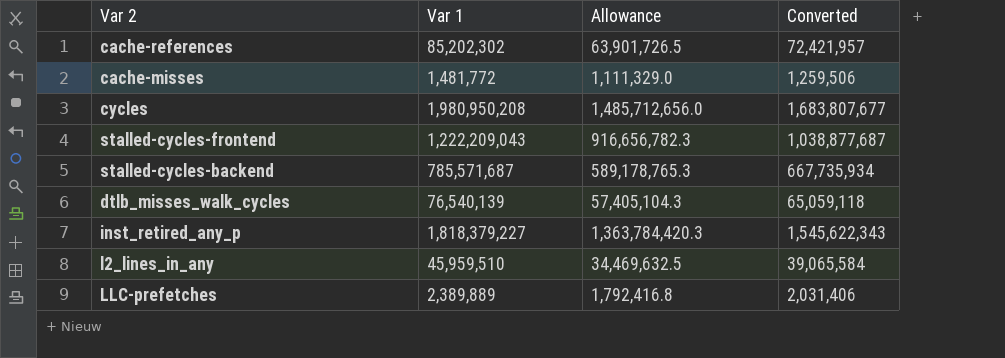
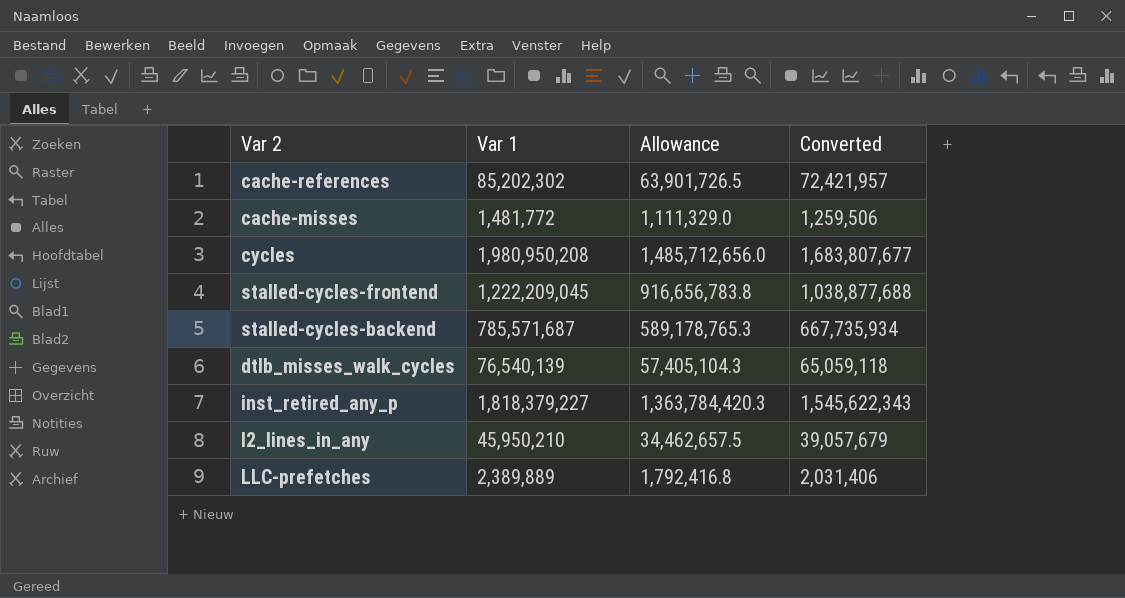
stalled-cycles-frontend | Var 1: 1,222,209,043 -> 1,222,209,045
stalled-cycles-frontend | Allowance: 916,656,782.3 -> 916,656,783.8
stalled-cycles-frontend | Converted: 1,038,877,687 -> 1,038,877,688
l2_lines_in_any | Var 1: 45,959,510 -> 45,950,210
l2_lines_in_any | Allowance: 34,469,632.5 -> 34,462,657.5
l2_lines_in_any | Converted: 39,065,584 -> 39,057,679

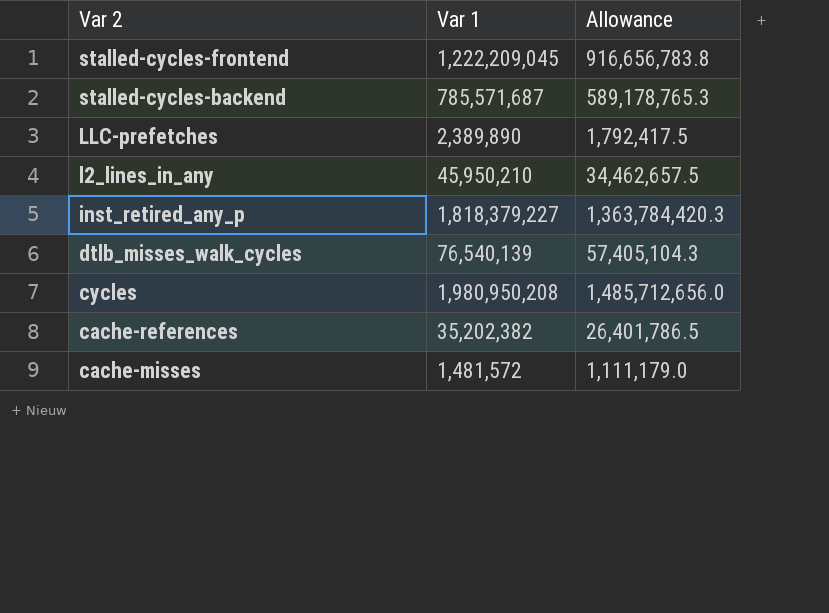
row order: none -> Var 2 descending
column Converted | formula: [Var 1] * 0.85 -> none
LLC-prefetches | Var 1: 2,389,889 -> 2,389,890
LLC-prefetches | Allowance: 1,792,416.8 -> 1,792,417.5
cache-references | Var 1: 85,202,302 -> 35,202,382
cache-references | Allowance: 63,901,726.5 -> 26,401,786.5
cache-misses | Var 1: 1,481,772 -> 1,481,572
cache-misses | Allowance: 1,111,329.0 -> 1,111,179.0

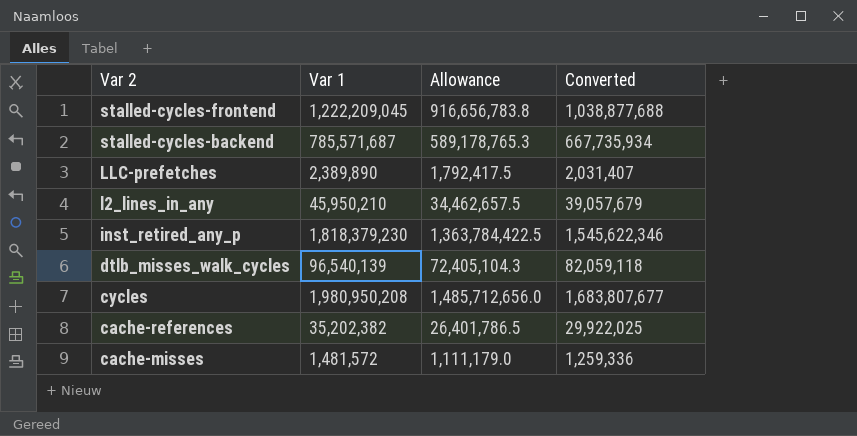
column Converted | formula: none -> [Var 1] * 0.85
inst_retired_any_p | Var 1: 1,818,379,227 -> 1,818,379,230
inst_retired_any_p | Allowance: 1,363,784,420.3 -> 1,363,784,422.5
dtlb_misses_walk_cycles | Var 1: 76,540,139 -> 96,540,139
dtlb_misses_walk_cycles | Allowance: 57,405,104.3 -> 72,405,104.3

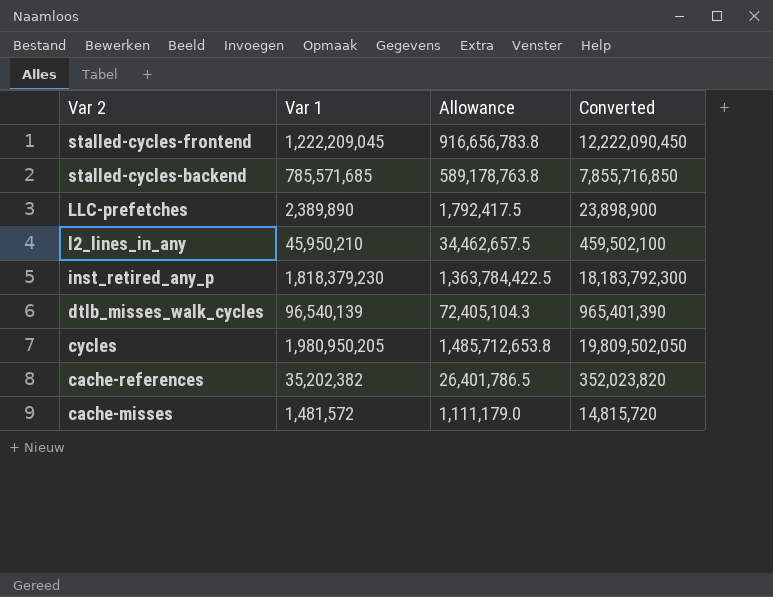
column Converted | formula: [Var 1] * 0.85 -> [Var 1] * 10
stalled-cycles-backend | Var 1: 785,571,687 -> 785,571,685
stalled-cycles-backend | Allowance: 589,178,765.3 -> 589,178,763.8
cycles | Var 1: 1,980,950,208 -> 1,980,950,205
cycles | Allowance: 1,485,712,656.0 -> 1,485,712,653.8

